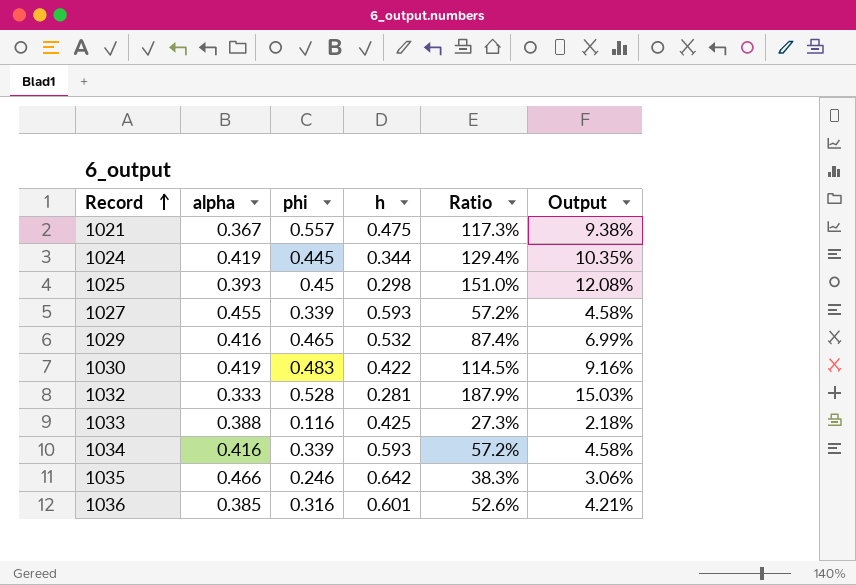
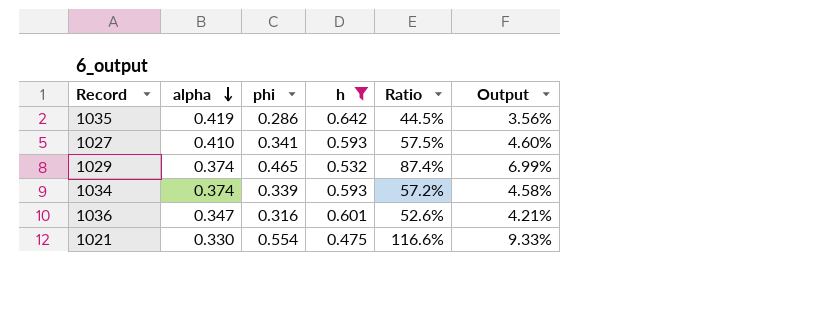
filter: none -> h >= 0.475
row order: Record ascending -> alpha descending
1035 | alpha: 0.466 -> 0.419
1035 | phi: 0.246 -> 0.286
1035 | Ratio: 38.3% -> 44.5%
1035 | Output: 3.06% -> 3.56%
1027 | alpha: 0.455 -> 0.410
1027 | phi: 0.339 -> 0.341
1027 | Ratio: 57.2% -> 57.5%
1027 | Output: 4.58% -> 4.60%
1029 | alpha: 0.416 -> 0.374
1034 | alpha: 0.416 -> 0.374
1036 | alpha: 0.385 -> 0.347
1021 | alpha: 0.367 -> 0.330
1021 | phi: 0.557 -> 0.554
1021 | Ratio: 117.3% -> 116.6%
1021 | Output: 9.38% -> 9.33%

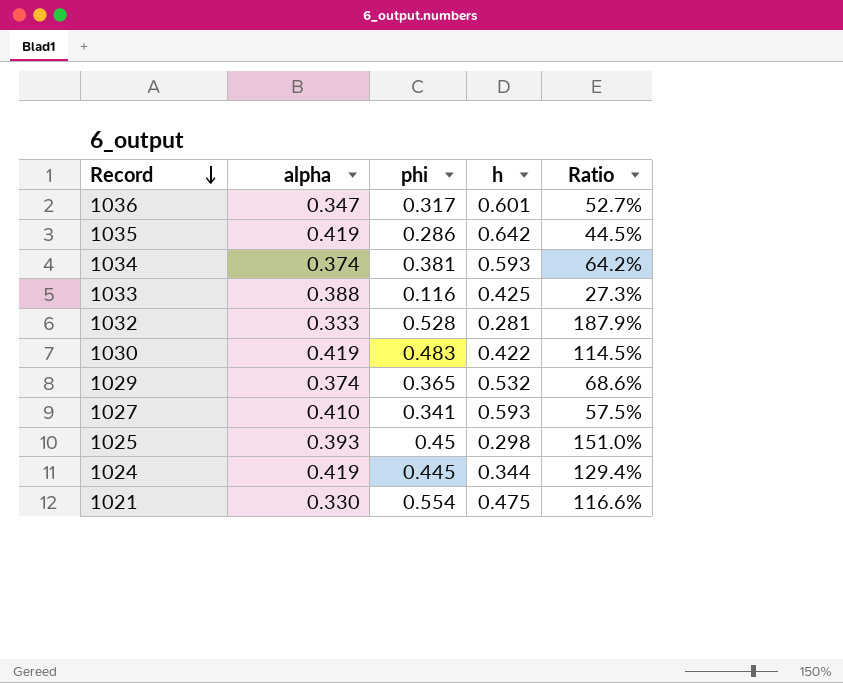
filter: h >= 0.475 -> none
row order: alpha descending -> Record descending
column Output | formula: [Ratio] * 0.08 -> none
1036 | phi: 0.316 -> 0.317
1036 | Ratio: 52.6% -> 52.7%
1034 | phi: 0.339 -> 0.381
1034 | Ratio: 57.2% -> 64.2%
1029 | phi: 0.465 -> 0.365
1029 | Ratio: 87.4% -> 68.6%

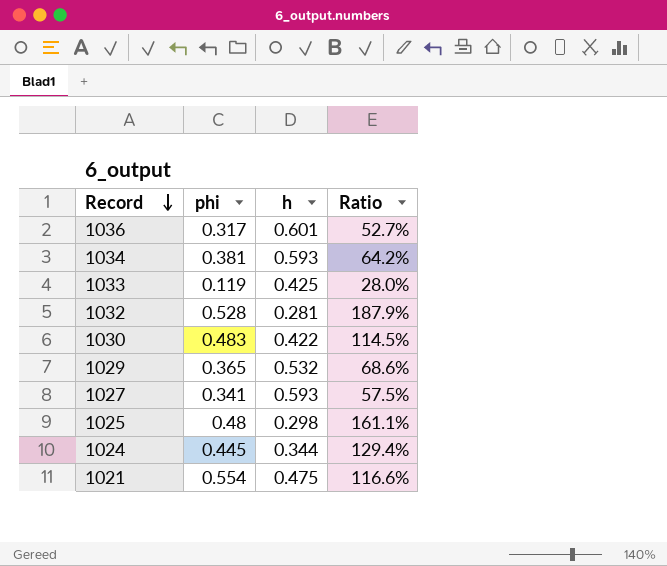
column alpha | position: 2 -> none
row 1035: 0.419 | 0.286 | 0.642 | 44.5% -> none
1033 | phi: 0.116 -> 0.119
1033 | Ratio: 27.3% -> 28.0%
1025 | phi: 0.45 -> 0.48
1025 | Ratio: 151.0% -> 161.1%

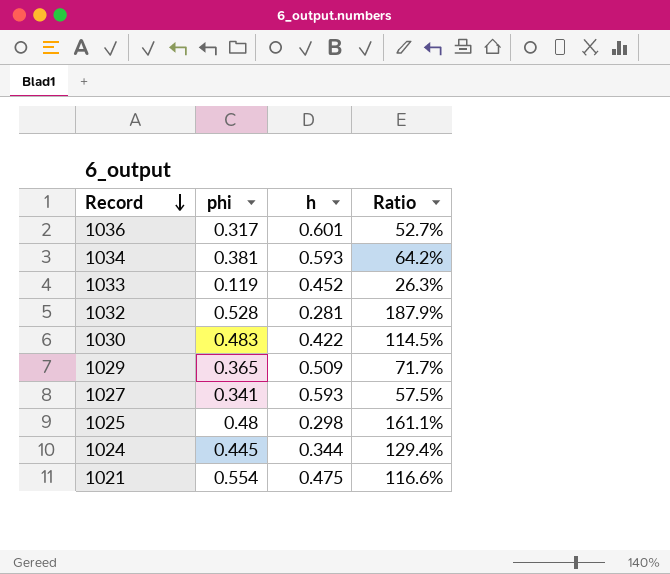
1033 | h: 0.425 -> 0.452
1033 | Ratio: 28.0% -> 26.3%
1029 | h: 0.532 -> 0.509
1029 | Ratio: 68.6% -> 71.7%

